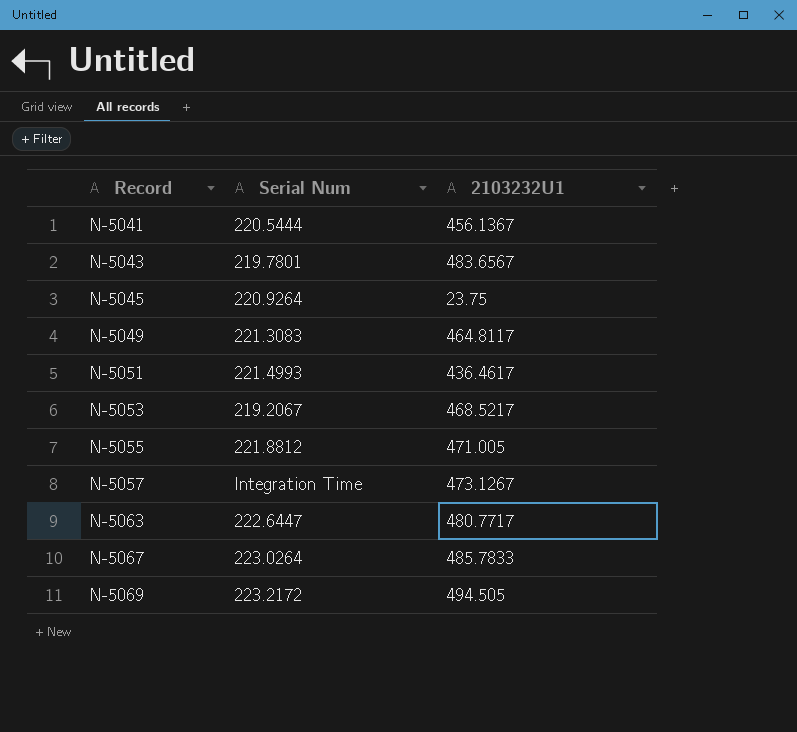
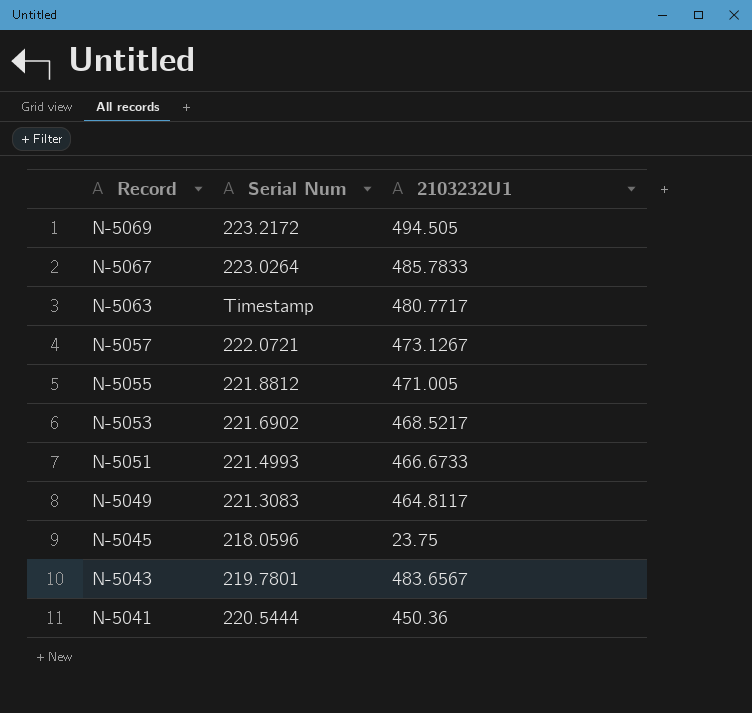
row order: Record ascending -> Record descending
N-5063 | Serial Num: 222.6447 -> Timestamp
N-5057 | Serial Num: Integration Time -> 222.0721
N-5053 | Serial Num: 219.2067 -> 221.6902
N-5051 | 2103232U1: 436.4617 -> 466.6733
N-5045 | Serial Num: 220.9264 -> 218.0596
N-5041 | 2103232U1: 456.1367 -> 450.36

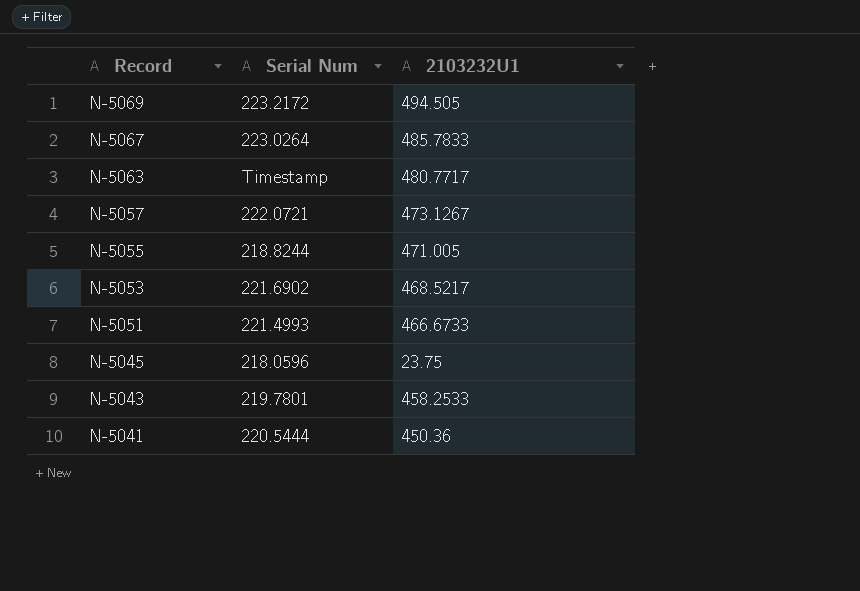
row N-5049: 221.3083 | 464.8117 -> none
N-5055 | Serial Num: 221.8812 -> 218.8244
N-5043 | 2103232U1: 483.6567 -> 458.2533

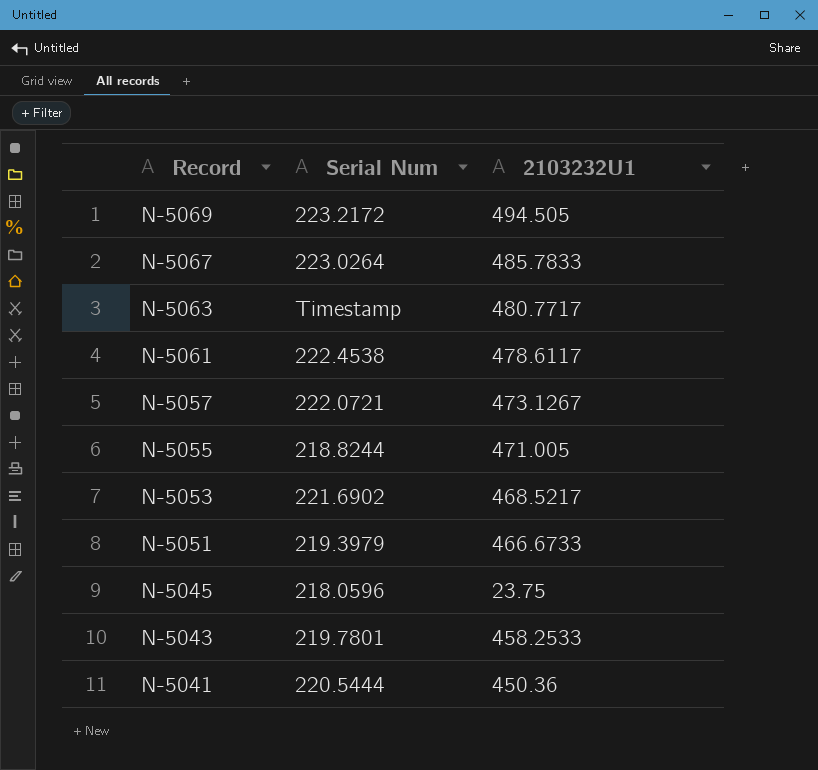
row N-5061: none -> 222.4538 | 478.6117
N-5051 | Serial Num: 221.4993 -> 219.3979

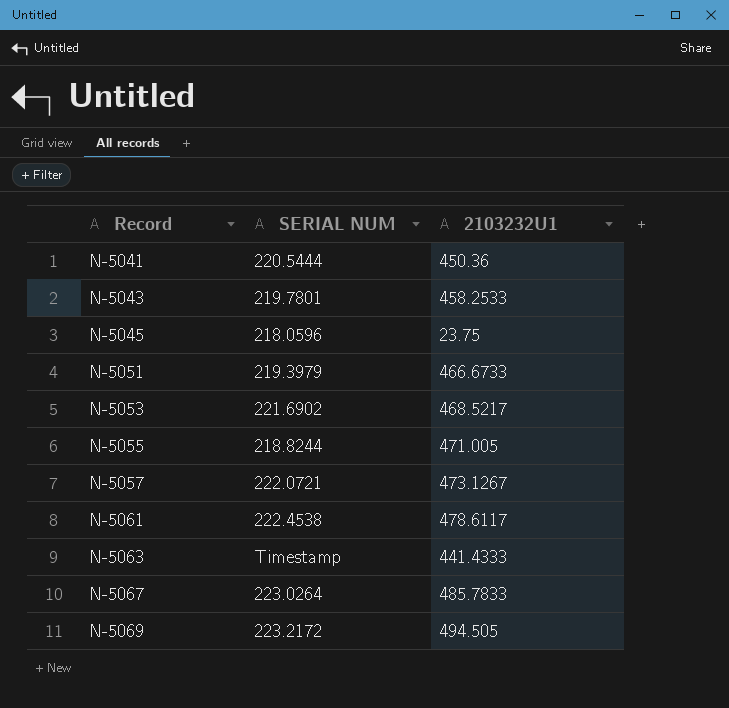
row order: Record descending -> Record ascending
column name: Serial Num -> SERIAL NUM
N-5063 | 2103232U1: 480.7717 -> 441.4333

